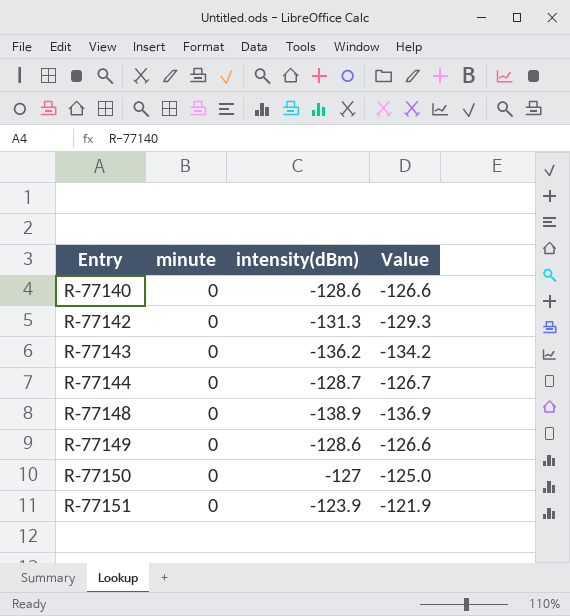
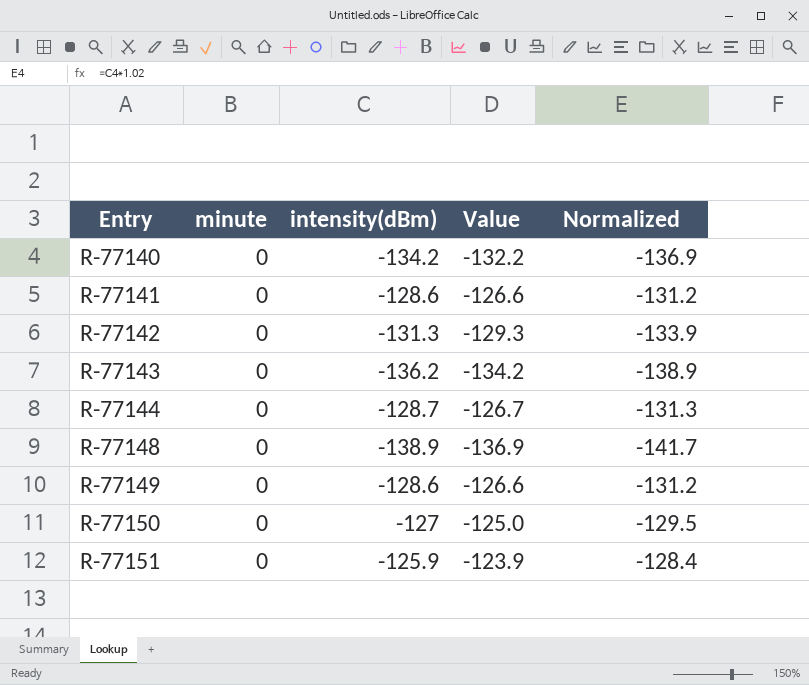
column Normalized | formula: none -> [intensity(dBm)] * 1.02
R-77140 | intensity(dBm): -128.6 -> -134.2
R-77140 | Value: -126.6 -> -132.2
row R-77141: none -> 0 | -128.6 | -126.6 | -131.2
R-77151 | intensity(dBm): -123.9 -> -125.9
R-77151 | Value: -121.9 -> -123.9

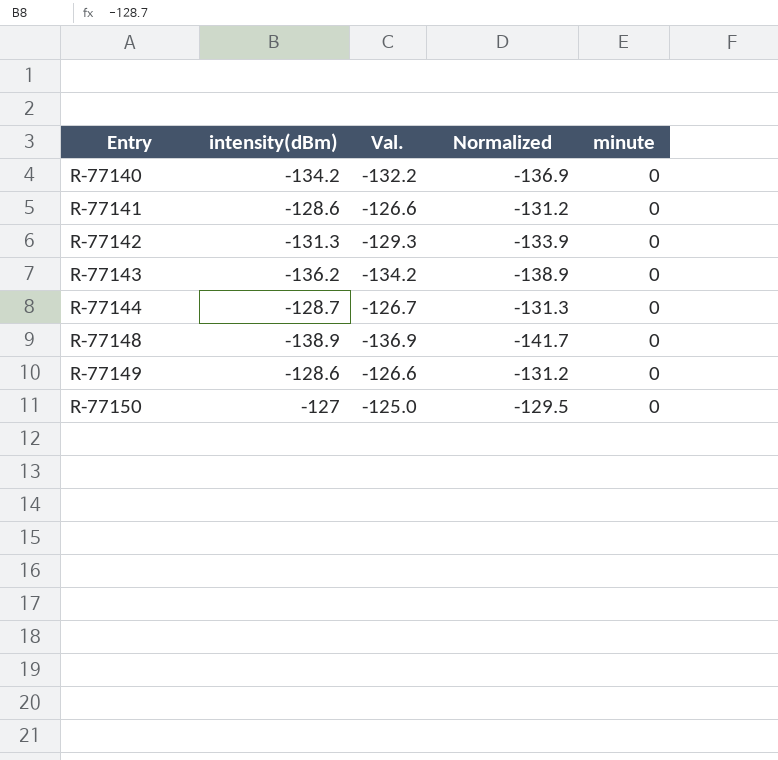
column name: Value -> Val.
column minute | position: 2 -> 5
row R-77151: 0 | -125.9 | -123.9 | -128.4 -> none

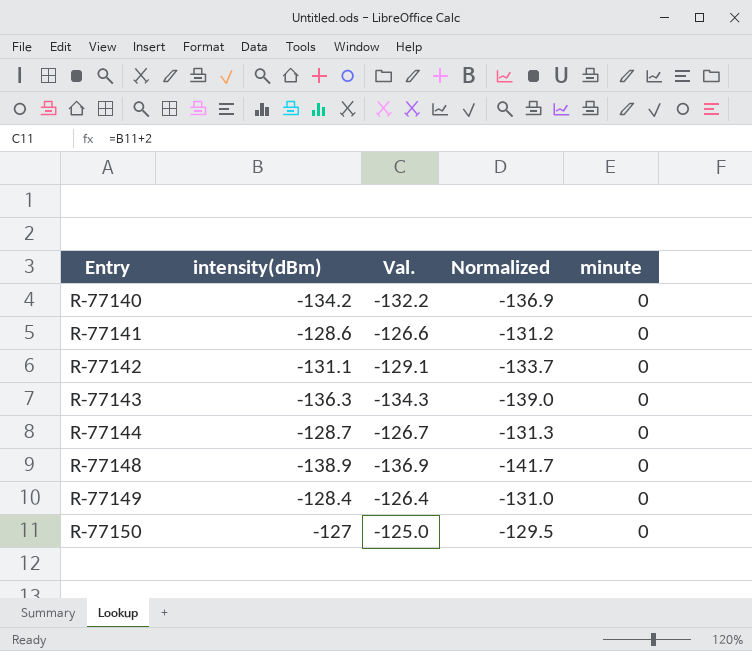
R-77142 | intensity(dBm): -131.3 -> -131.1
R-77142 | Val.: -129.3 -> -129.1
R-77142 | Normalized: -133.9 -> -133.7
R-77143 | intensity(dBm): -136.2 -> -136.3
R-77143 | Val.: -134.2 -> -134.3
R-77143 | Normalized: -138.9 -> -139.0
R-77149 | intensity(dBm): -128.6 -> -128.4
R-77149 | Val.: -126.6 -> -126.4
R-77149 | Normalized: -131.2 -> -131.0

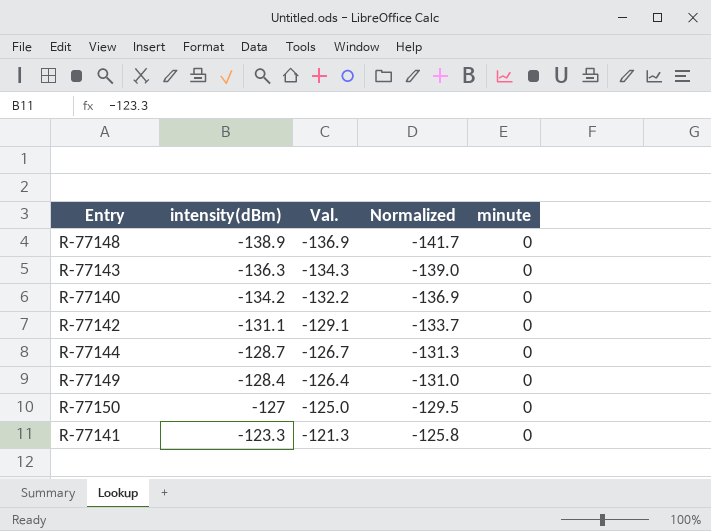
row order: Entry ascending -> intensity(dBm) ascending
R-77141 | intensity(dBm): -128.6 -> -123.3
R-77141 | Val.: -126.6 -> -121.3
R-77141 | Normalized: -131.2 -> -125.8

